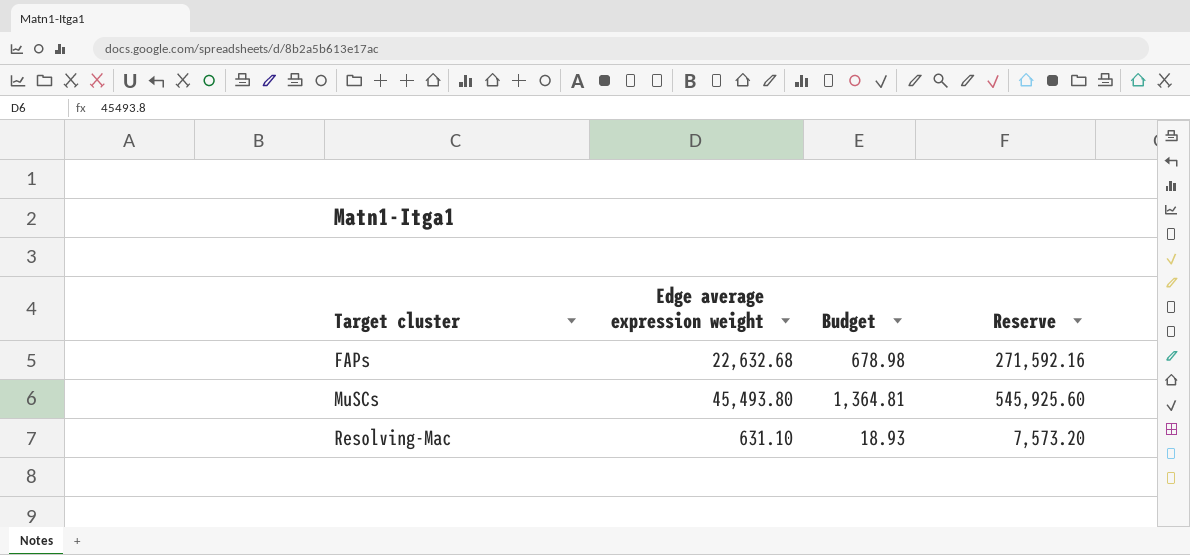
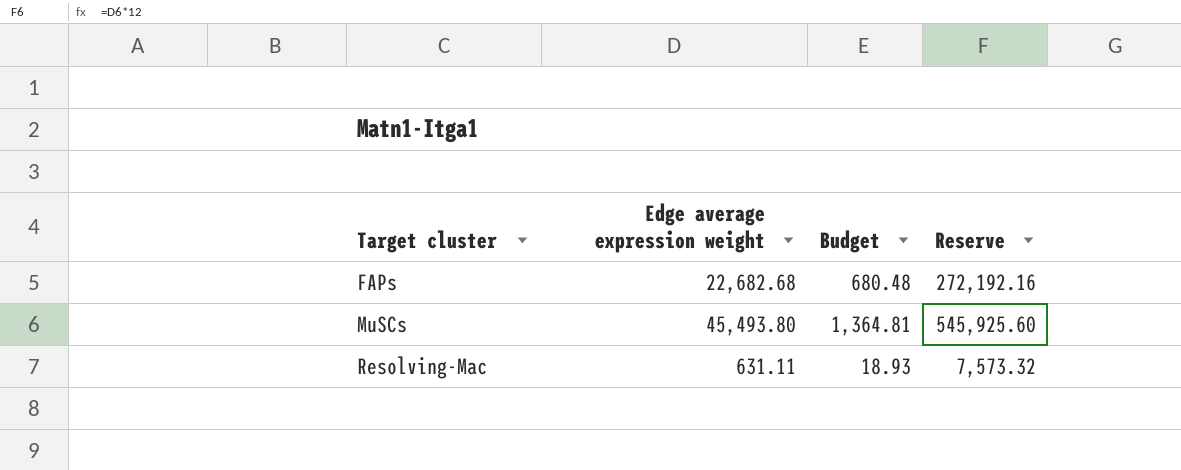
FAPs | Edge average expression weight: 22,632.68 -> 22,682.68
FAPs | Budget: 678.98 -> 680.48
FAPs | Reserve: 271,592.16 -> 272,192.16
Resolving-Mac | Edge average expression weight: 631.10 -> 631.11
Resolving-Mac | Reserve: 7,573.20 -> 7,573.32

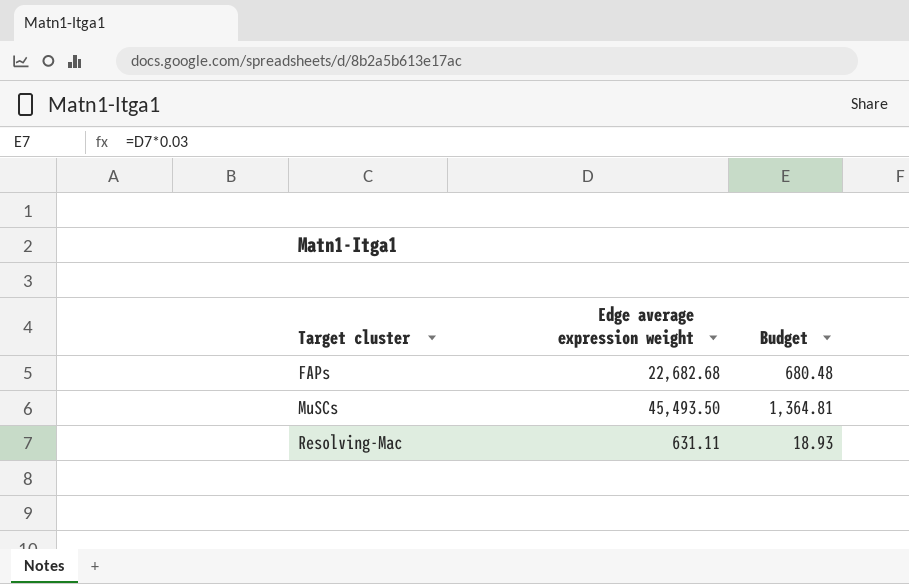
column Reserve | formula: [Edge average expression weight] * 12 -> none
MuSCs | Edge average expression weight: 45,493.80 -> 45,493.50

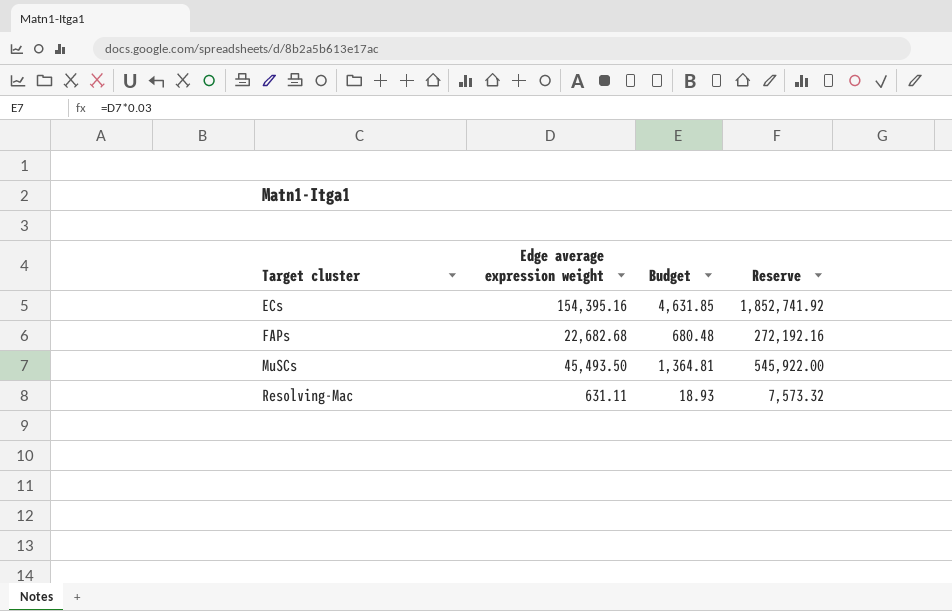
column Reserve | formula: none -> [Edge average expression weight] * 12
row ECs: none -> 154,395.16 | 4,631.85 | 1,852,741.92

